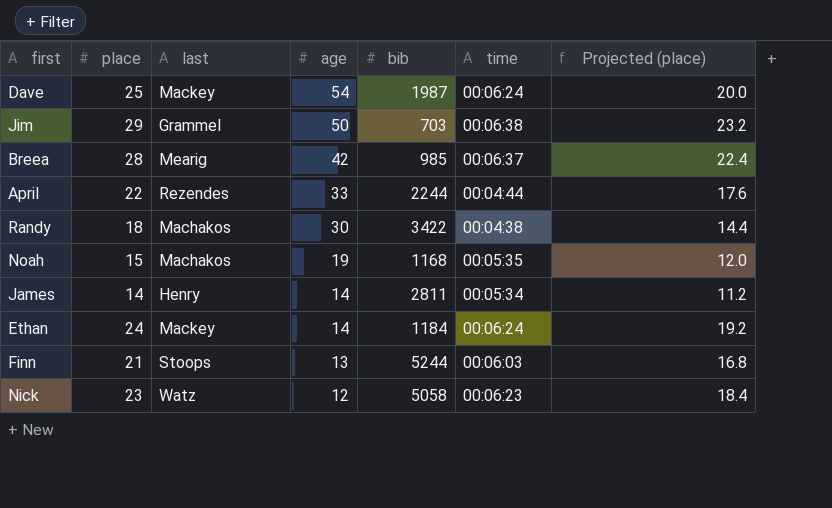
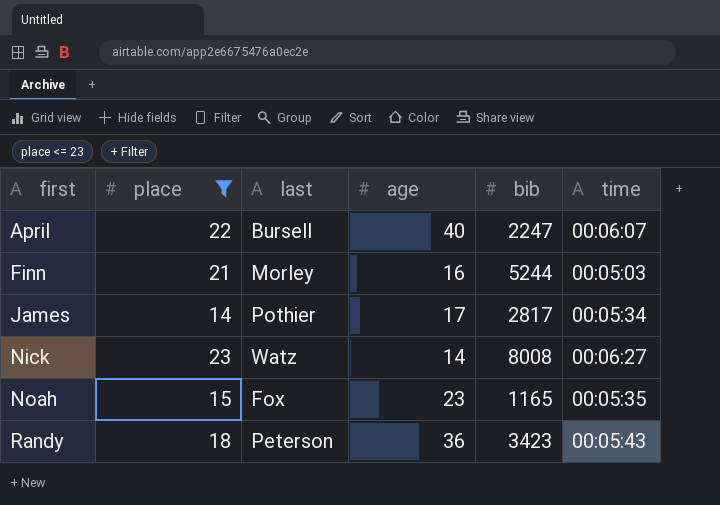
filter: none -> place <= 23
row order: age descending -> first ascending
column Projected (place) | formula: [place] * 0.8 -> none
April | last: Rezendes -> Bursell
April | age: 33 -> 40
April | bib: 2244 -> 2247
April | time: 00:04:44 -> 00:06:07
Finn | last: Stoops -> Morley
Finn | age: 13 -> 16
Finn | time: 00:06:03 -> 00:05:03
James | last: Henry -> Pothier
James | age: 14 -> 17
James | bib: 2811 -> 2817
Nick | age: 12 -> 14
Nick | bib: 5058 -> 8008
Nick | time: 00:06:23 -> 00:06:27
Noah | last: Machakos -> Fox
Noah | age: 19 -> 23
Noah | bib: 1168 -> 1165
Randy | last: Machakos -> Peterson
Randy | age: 30 -> 36
Randy | bib: 3422 -> 3423
Randy | time: 00:04:38 -> 00:05:43

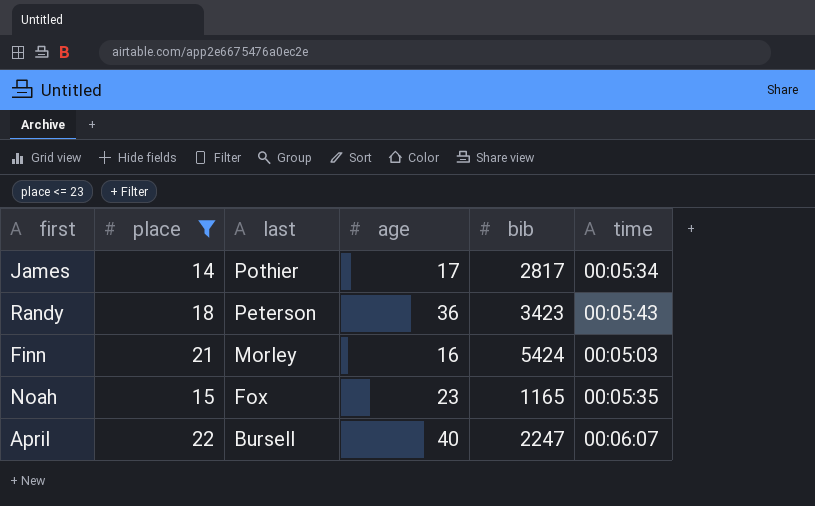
row order: first ascending -> last descending
row Nick: 23 | Watz | 14 | 8008 | 00:06:27 -> none
Finn | bib: 5244 -> 5424

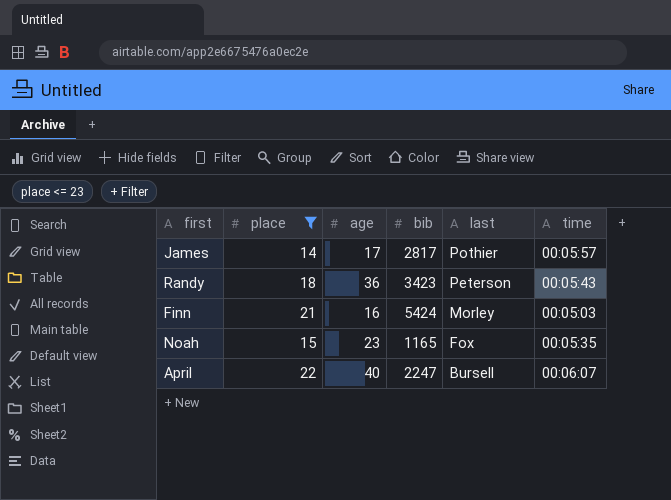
column last | position: 3 -> 5
James | time: 00:05:34 -> 00:05:57

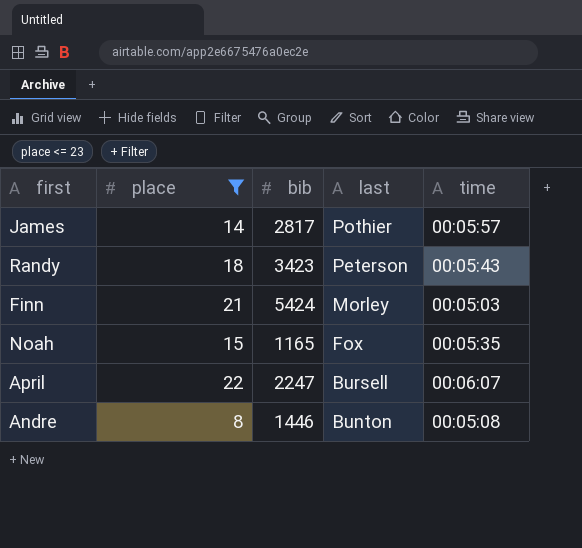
column age | position: 3 -> none
row Andre: none -> 8 | 1446 | Bunton | 00:05:08

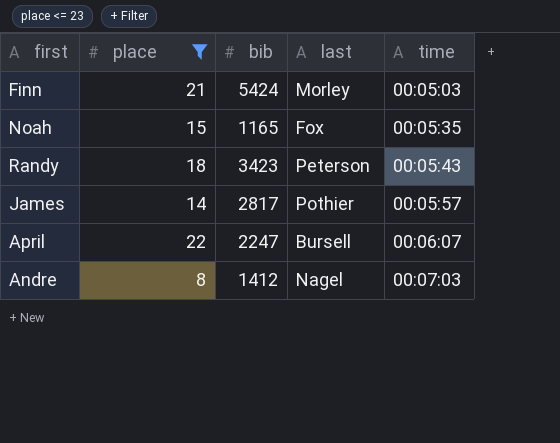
row order: last descending -> time ascending
Andre | bib: 1446 -> 1412
Andre | last: Bunton -> Nagel
Andre | time: 00:05:08 -> 00:07:03

